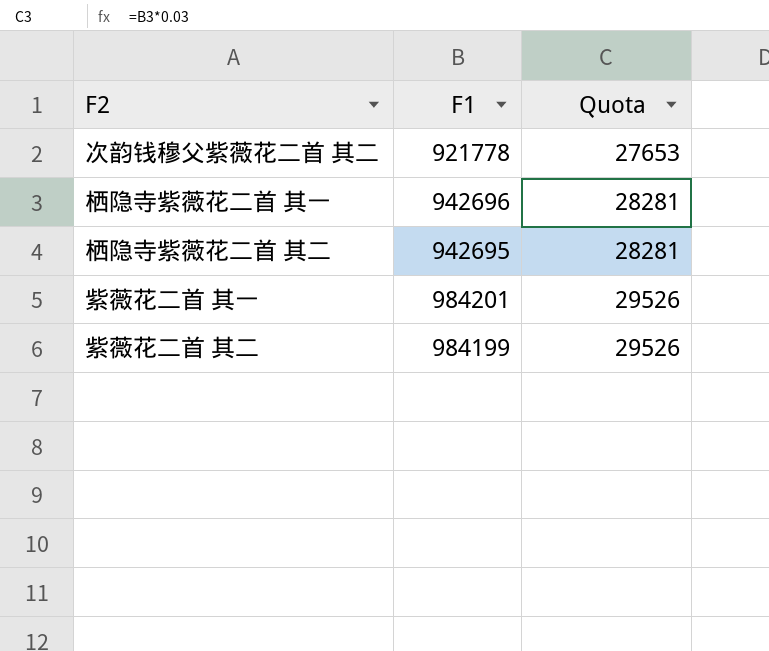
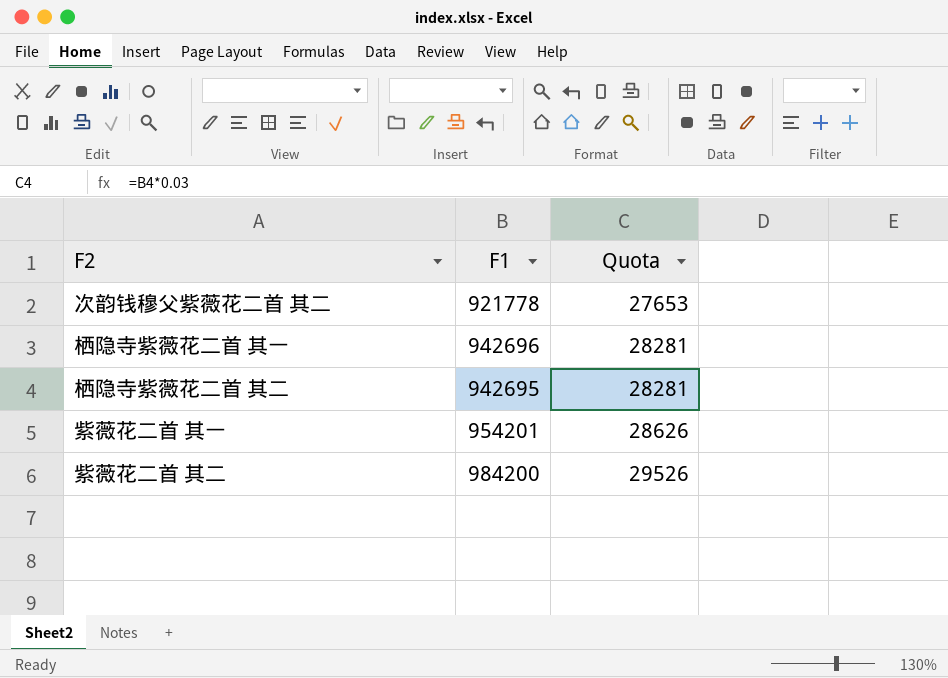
紫薇花二首 其一 | F1: 984201 -> 954201
紫薇花二首 其一 | Quota: 29526 -> 28626
紫薇花二首 其二 | F1: 984199 -> 984200

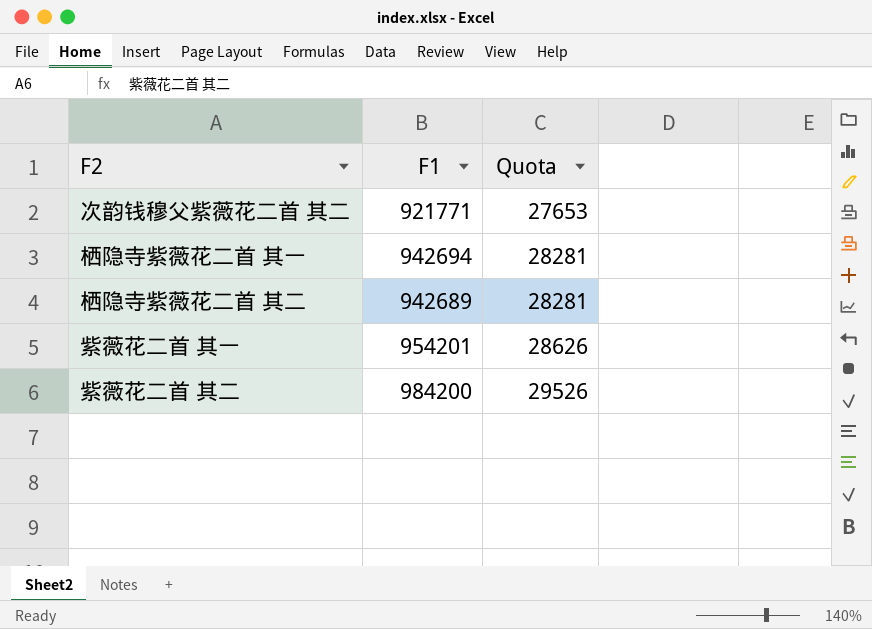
次韵钱穆父紫薇花二首 其二 | F1: 921778 -> 921771
栖隐寺紫薇花二首 其一 | F1: 942696 -> 942694
栖隐寺紫薇花二首 其二 | F1: 942695 -> 942689

